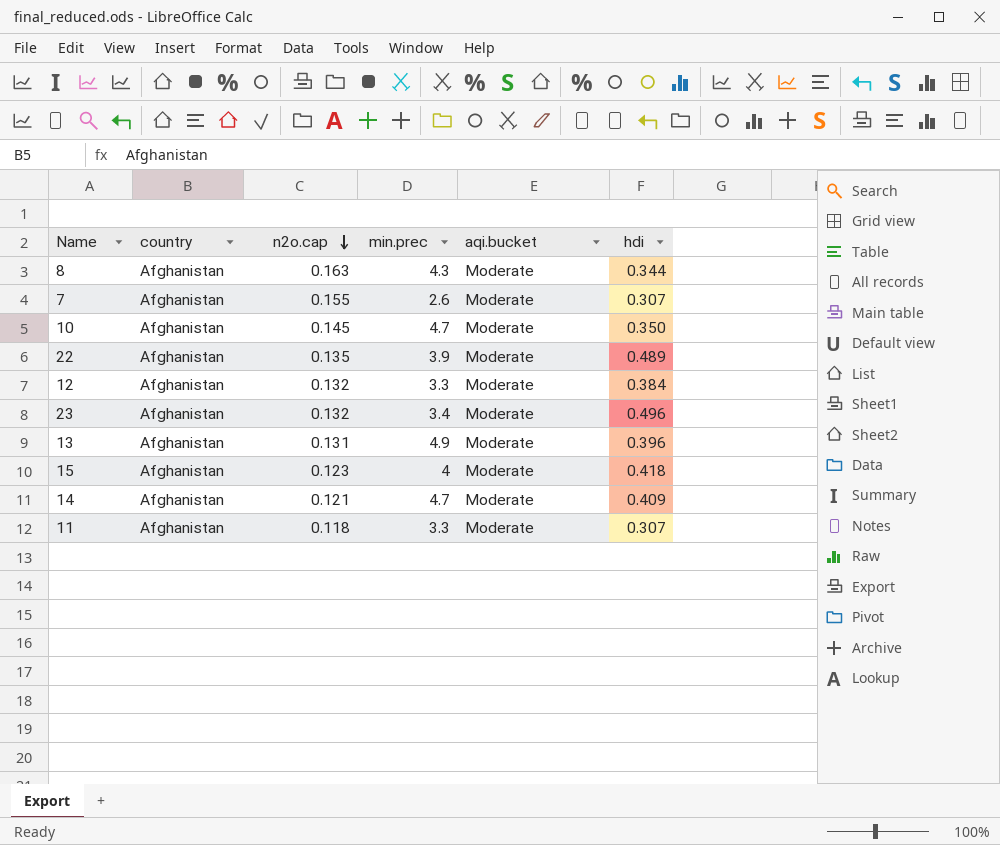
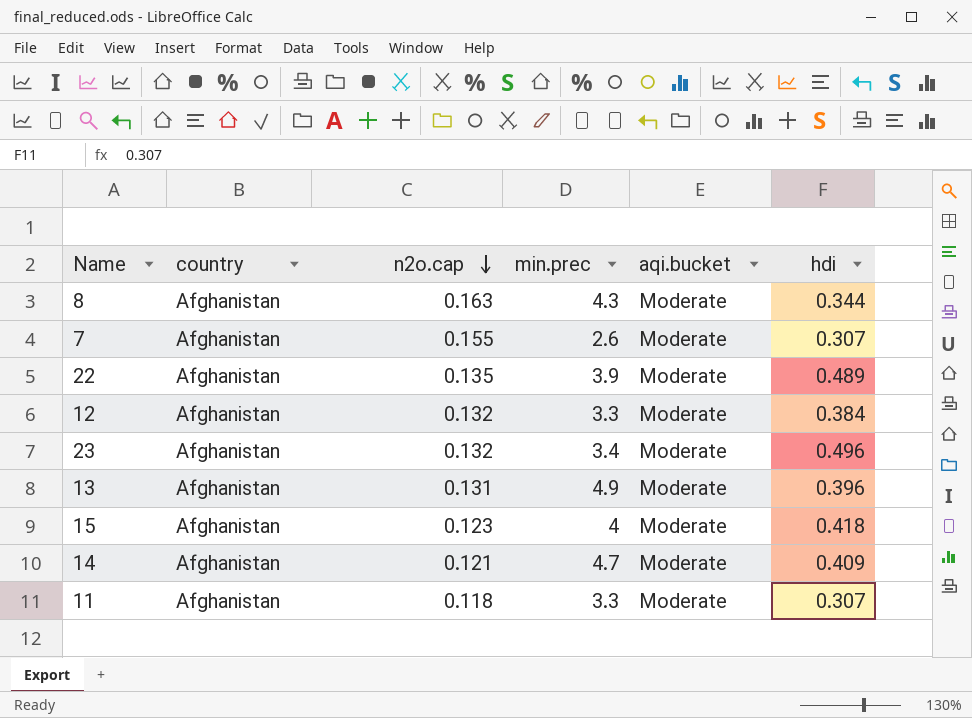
row 10: Afghanistan | 0.145 | 4.7 | Moderate | 0.350 -> none

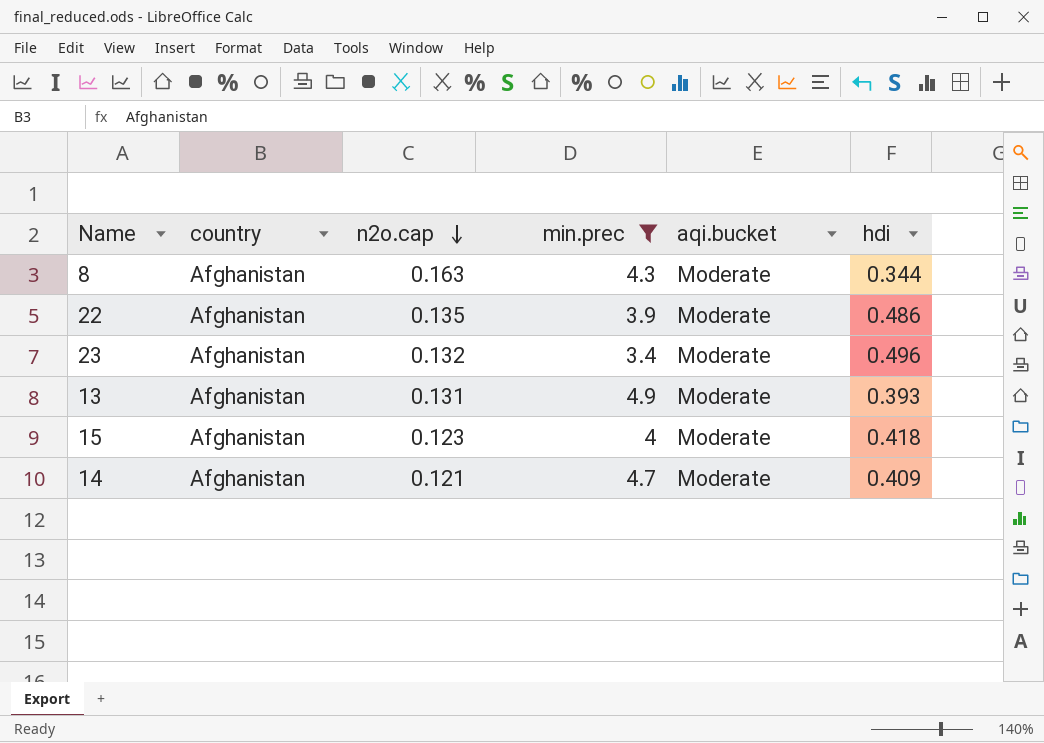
filter: none -> min.prec >= 3.4
22 | hdi: 0.489 -> 0.486
13 | hdi: 0.396 -> 0.393

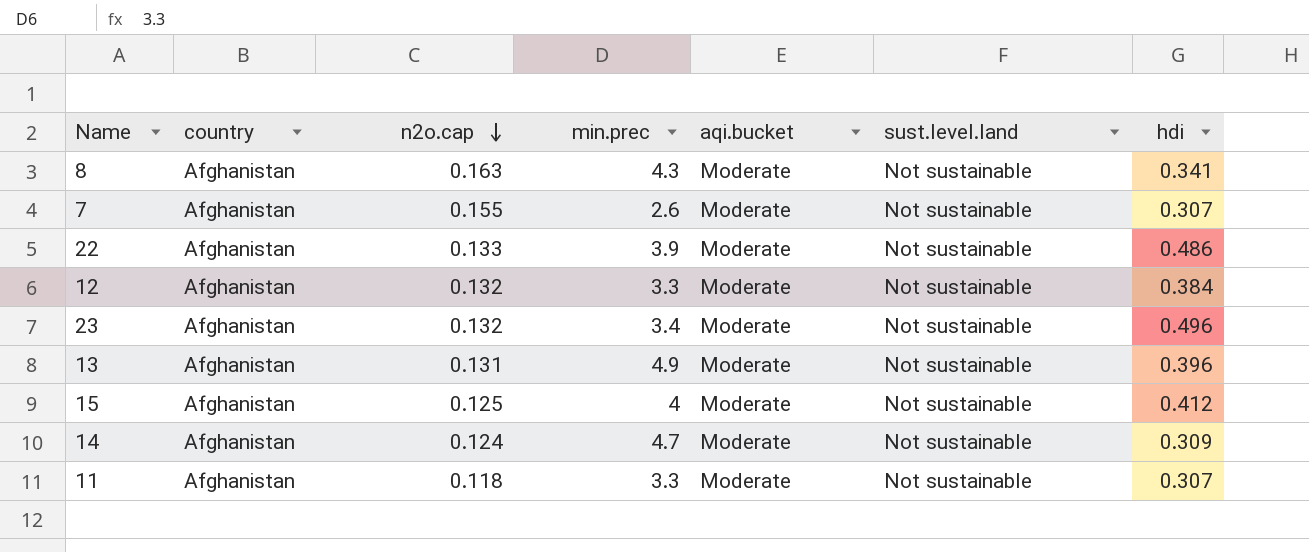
filter: min.prec >= 3.4 -> none
column sust.level.land | position: none -> 6
8 | hdi: 0.344 -> 0.341
22 | n2o.cap: 0.135 -> 0.133
13 | hdi: 0.393 -> 0.396
15 | n2o.cap: 0.123 -> 0.125
15 | hdi: 0.418 -> 0.412
14 | n2o.cap: 0.121 -> 0.124
14 | hdi: 0.409 -> 0.309

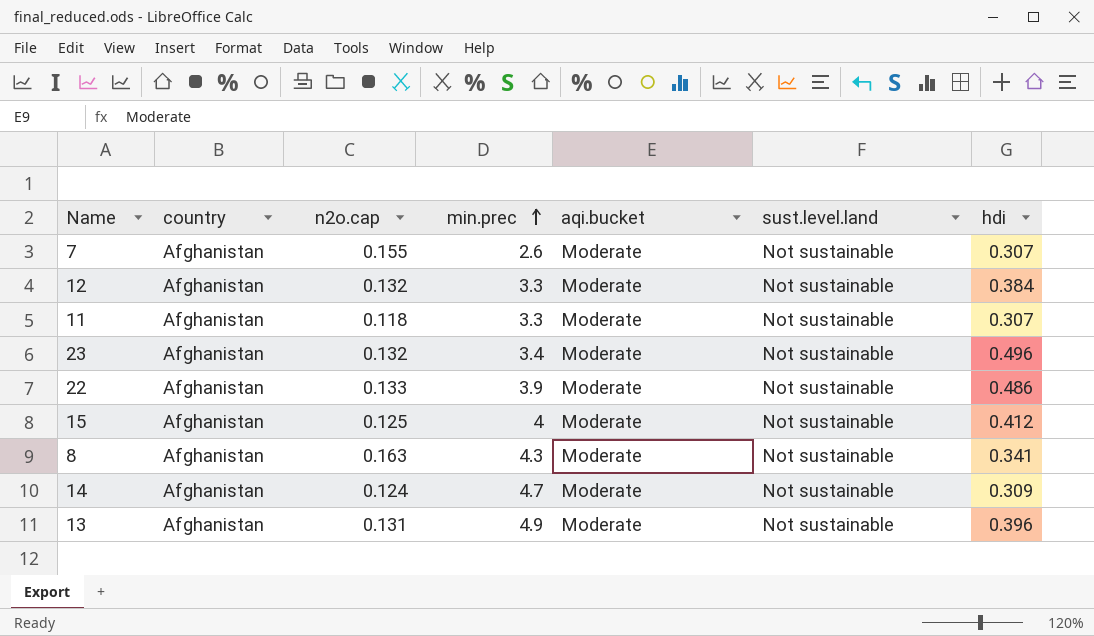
row order: n2o.cap descending -> min.prec ascending

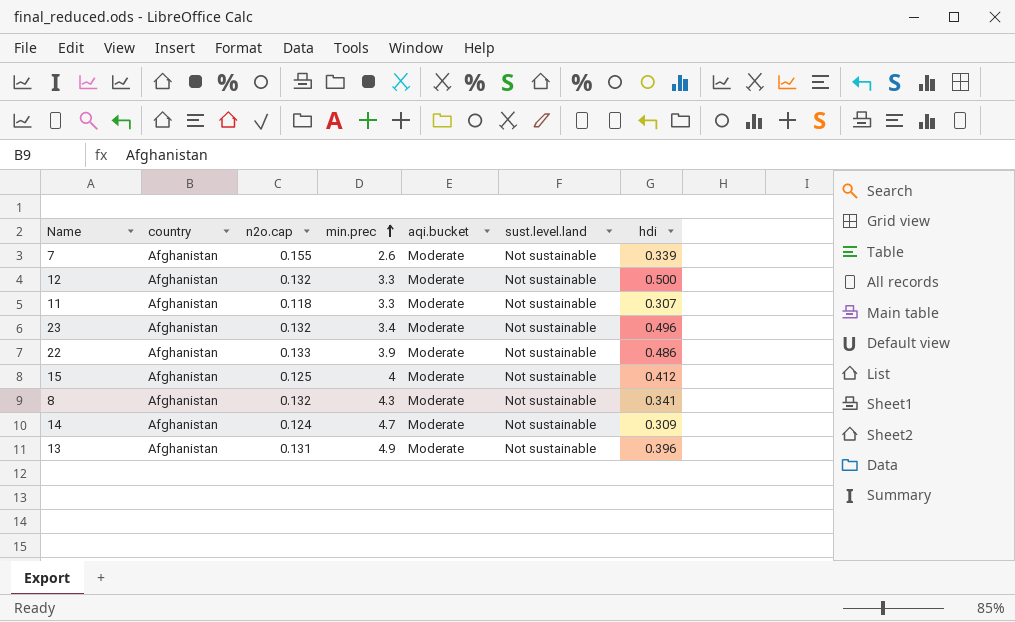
7 | hdi: 0.307 -> 0.339
12 | hdi: 0.384 -> 0.500
8 | n2o.cap: 0.163 -> 0.132

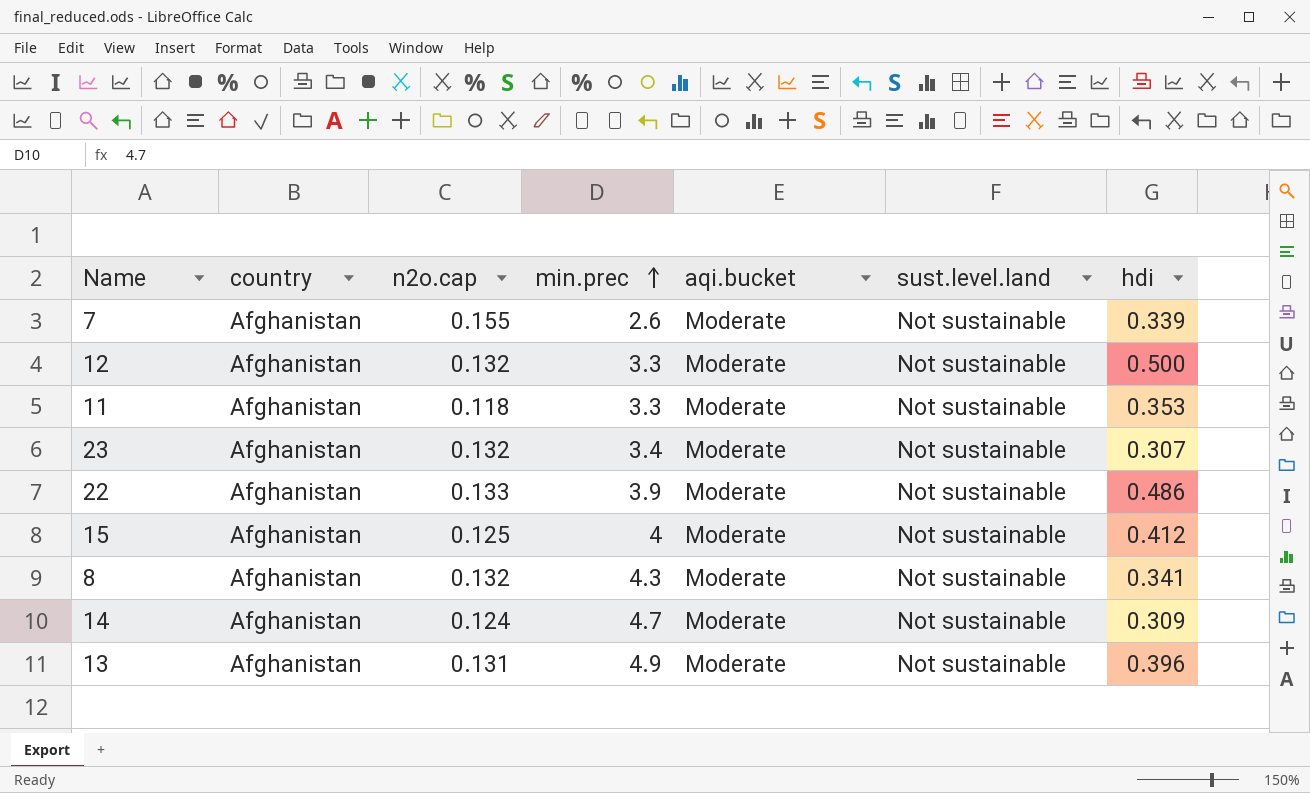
11 | hdi: 0.307 -> 0.353
23 | hdi: 0.496 -> 0.307

